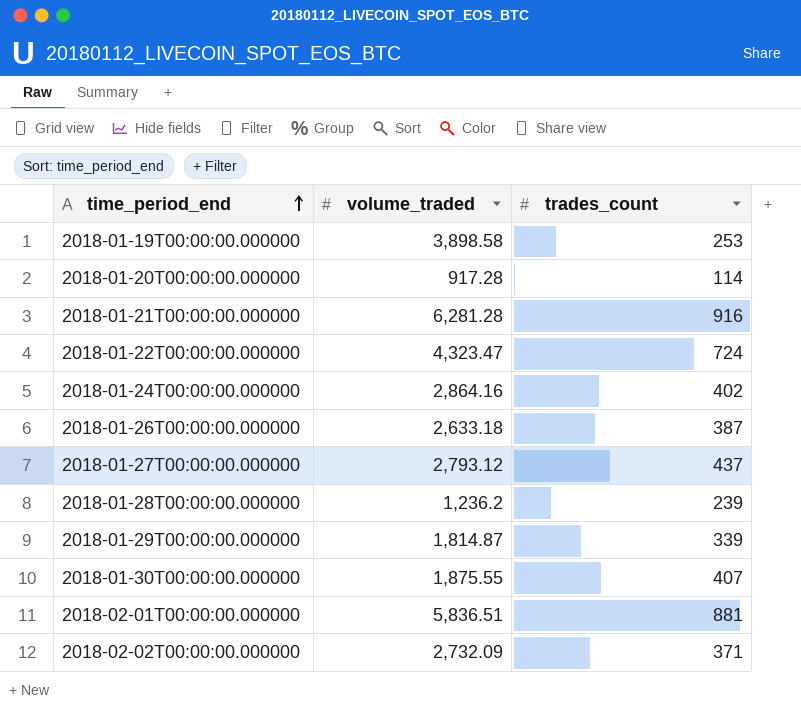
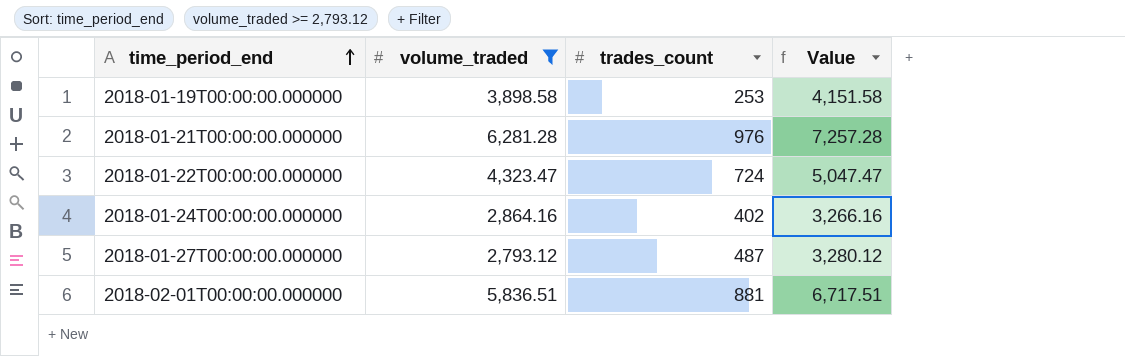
filter: none -> volume_traded >= 2,793.12
column Value | formula: none -> [volume_traded] + [trades_count]
2018-01-21T00:00:00.000000 | trades_count: 916 -> 976
2018-01-27T00:00:00.000000 | trades_count: 437 -> 487

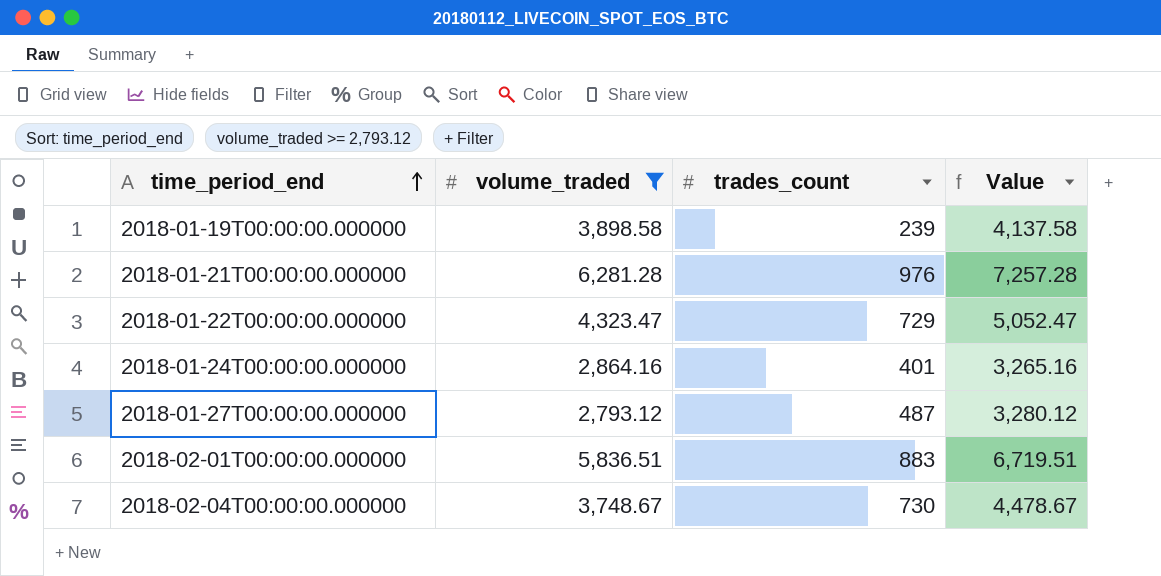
2018-01-19T00:00:00.000000 | trades_count: 253 -> 239
2018-01-19T00:00:00.000000 | Value: 4,151.58 -> 4,137.58
2018-01-22T00:00:00.000000 | trades_count: 724 -> 729
2018-01-22T00:00:00.000000 | Value: 5,047.47 -> 5,052.47
2018-01-24T00:00:00.000000 | trades_count: 402 -> 401
2018-01-24T00:00:00.000000 | Value: 3,266.16 -> 3,265.16
2018-02-01T00:00:00.000000 | trades_count: 881 -> 883
2018-02-01T00:00:00.000000 | Value: 6,717.51 -> 6,719.51
row 2018-02-04T00:00:00.000000: none -> 3,748.67 | 730 | 4,478.67

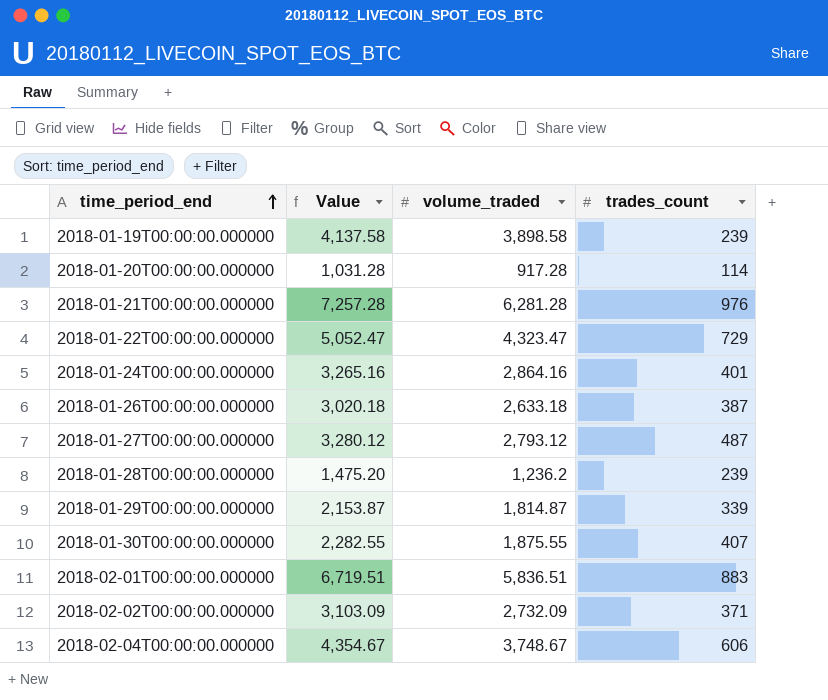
filter: volume_traded >= 2,793.12 -> none
column Value | position: 4 -> 2
2018-02-04T00:00:00.000000 | Value: 4,478.67 -> 4,354.67
2018-02-04T00:00:00.000000 | trades_count: 730 -> 606

